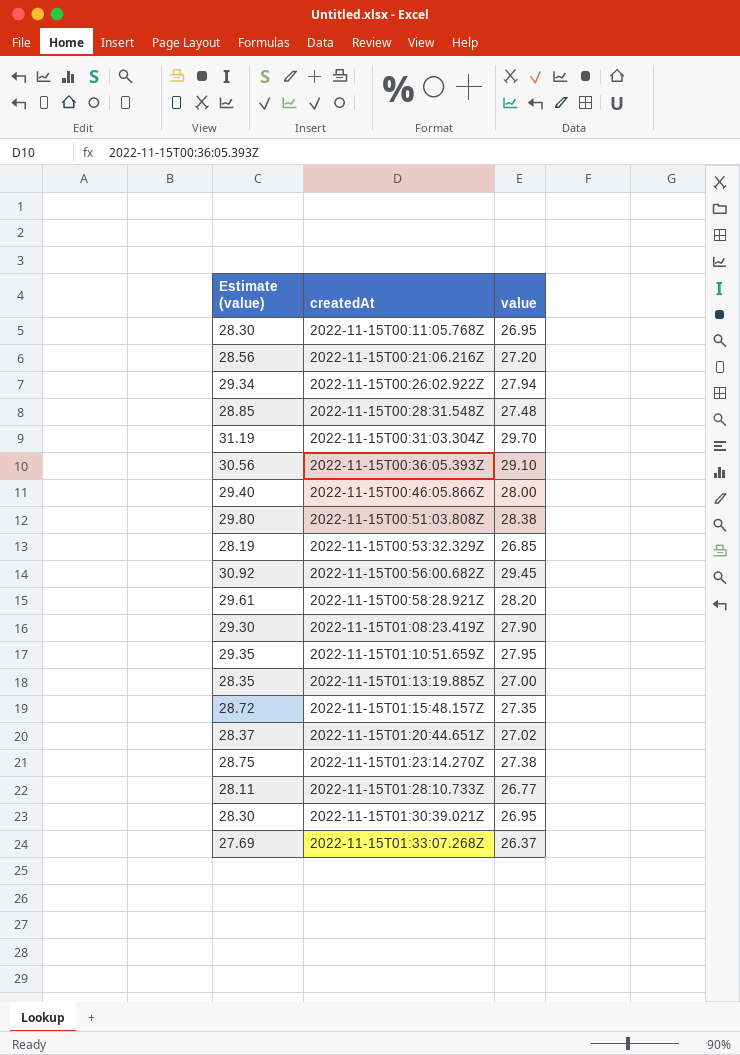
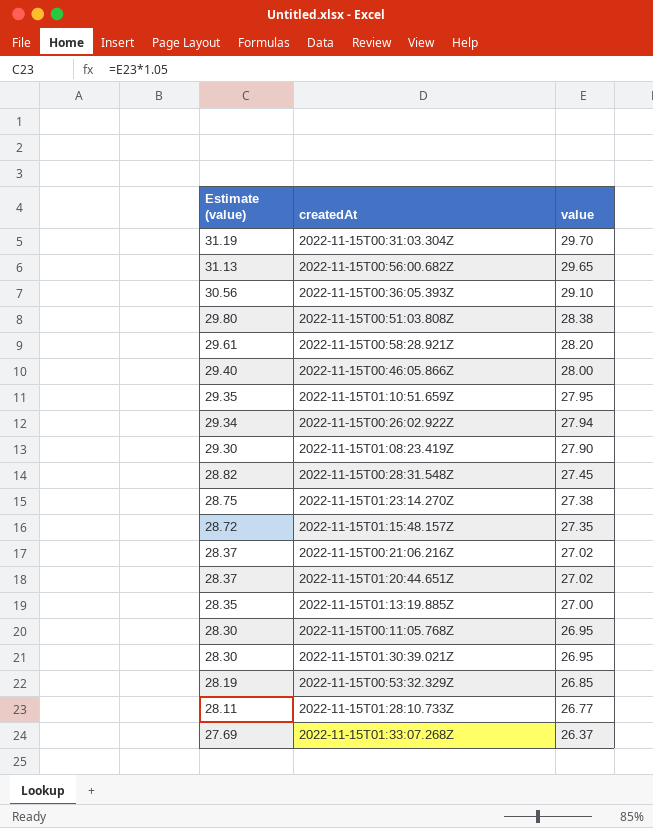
row order: createdAt ascending -> Estimate (value) descending
2022-11-15T00:56:00.682Z | Estimate (value): 30.92 -> 31.13
2022-11-15T00:56:00.682Z | value: 29.45 -> 29.65
2022-11-15T00:28:31.548Z | Estimate (value): 28.85 -> 28.82
2022-11-15T00:28:31.548Z | value: 27.48 -> 27.45
2022-11-15T00:21:06.216Z | Estimate (value): 28.56 -> 28.37
2022-11-15T00:21:06.216Z | value: 27.20 -> 27.02

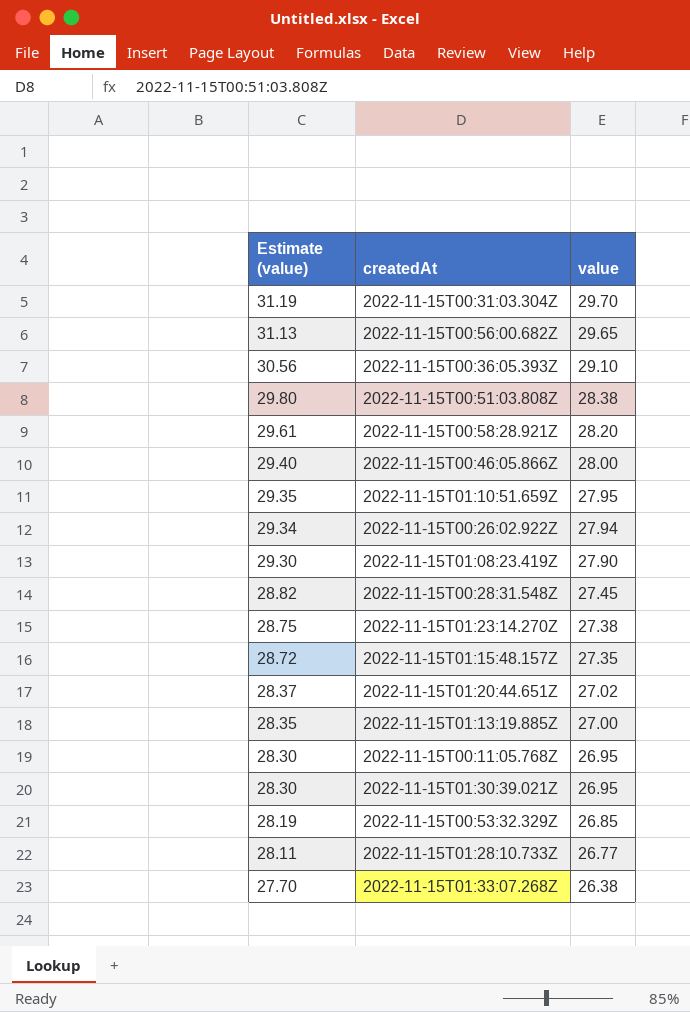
row 2022-11-15T00:21:06.216Z: 28.37 | 27.02 -> none
2022-11-15T01:33:07.268Z | Estimate (value): 27.69 -> 27.70
2022-11-15T01:33:07.268Z | value: 26.37 -> 26.38

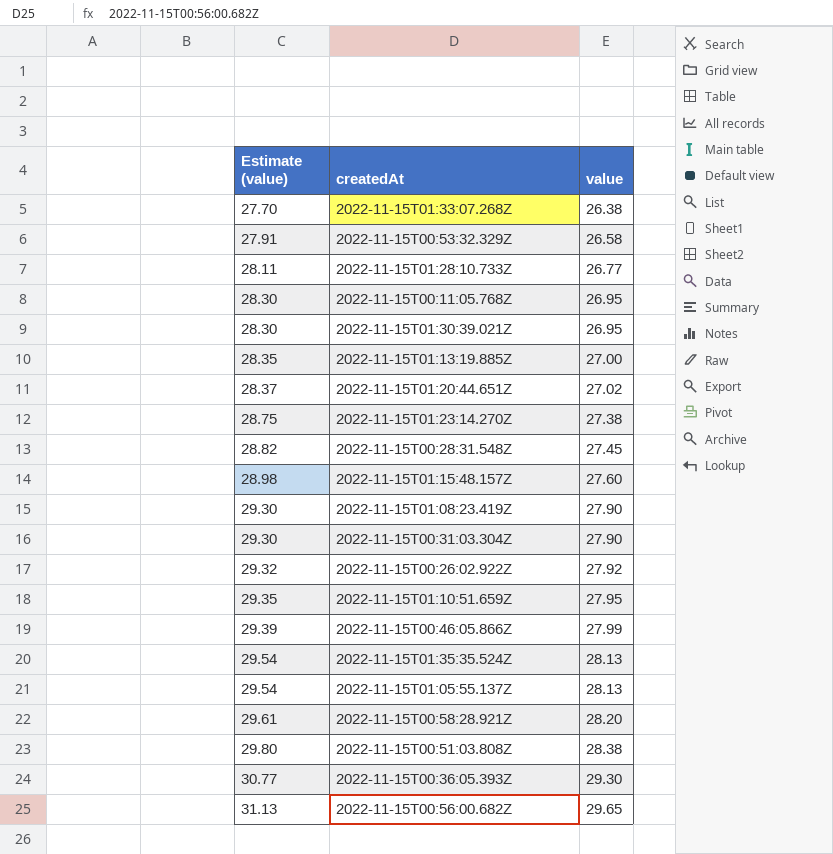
row order: Estimate (value) descending -> Estimate (value) ascending
2022-11-15T00:53:32.329Z | Estimate (value): 28.19 -> 27.91
2022-11-15T00:53:32.329Z | value: 26.85 -> 26.58
2022-11-15T01:15:48.157Z | Estimate (value): 28.72 -> 28.98
2022-11-15T01:15:48.157Z | value: 27.35 -> 27.60
2022-11-15T00:31:03.304Z | Estimate (value): 31.19 -> 29.30
2022-11-15T00:31:03.304Z | value: 29.70 -> 27.90
2022-11-15T00:26:02.922Z | Estimate (value): 29.34 -> 29.32
2022-11-15T00:26:02.922Z | value: 27.94 -> 27.92
2022-11-15T00:46:05.866Z | Estimate (value): 29.40 -> 29.39
2022-11-15T00:46:05.866Z | value: 28.00 -> 27.99
row 2022-11-15T01:35:35.524Z: none -> 29.54 | 28.13
row 2022-11-15T01:05:55.137Z: none -> 29.54 | 28.13
2022-11-15T00:36:05.393Z | Estimate (value): 30.56 -> 30.77
2022-11-15T00:36:05.393Z | value: 29.10 -> 29.30

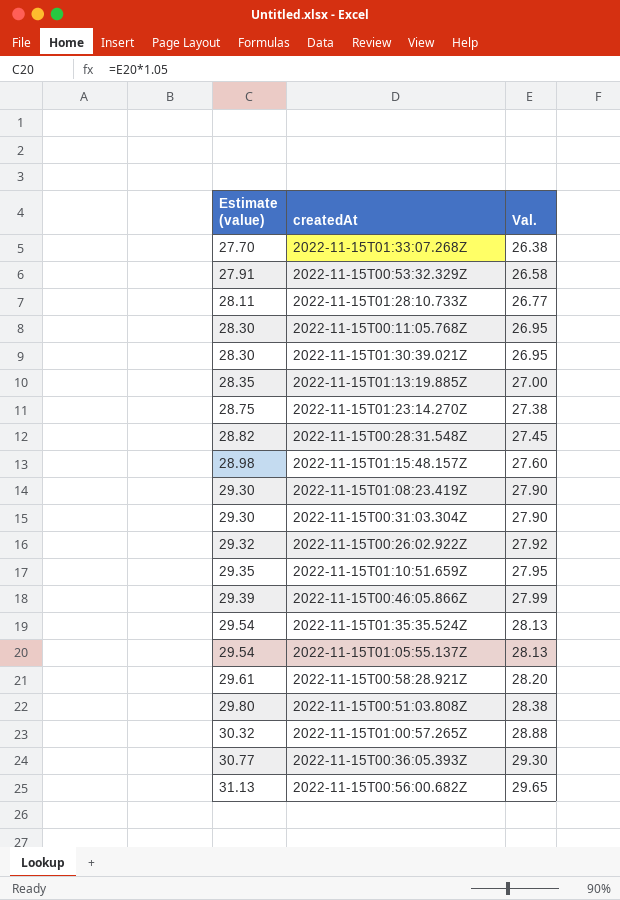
column name: value -> Val.
row 2022-11-15T01:20:44.651Z: 28.37 | 27.02 -> none
row 2022-11-15T01:00:57.265Z: none -> 30.32 | 28.88

